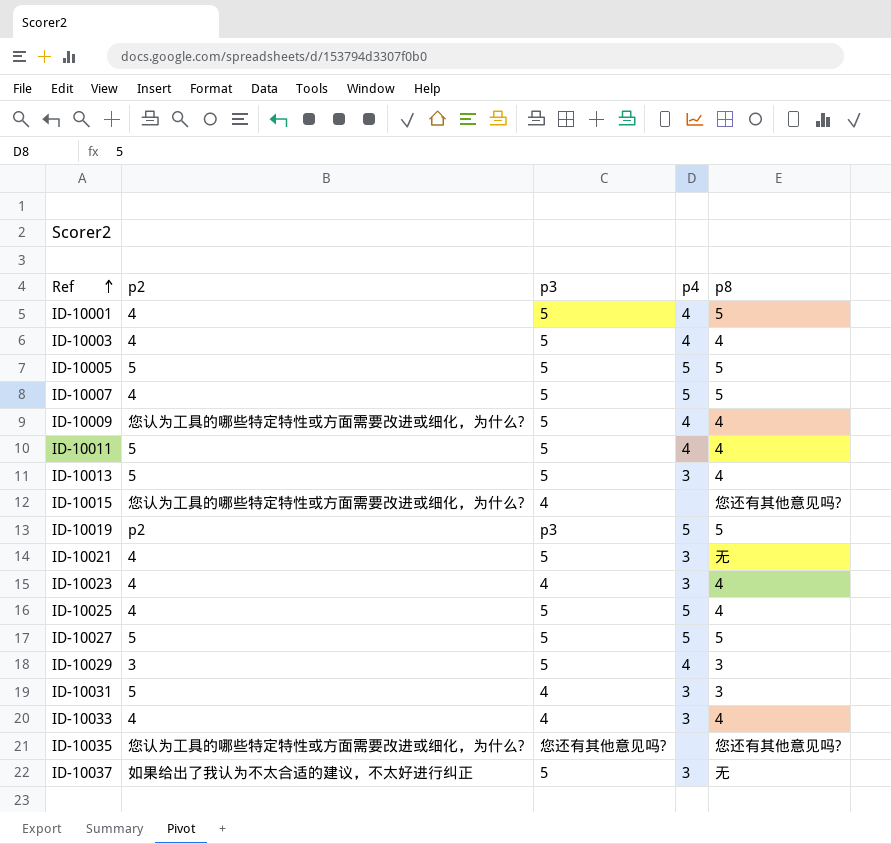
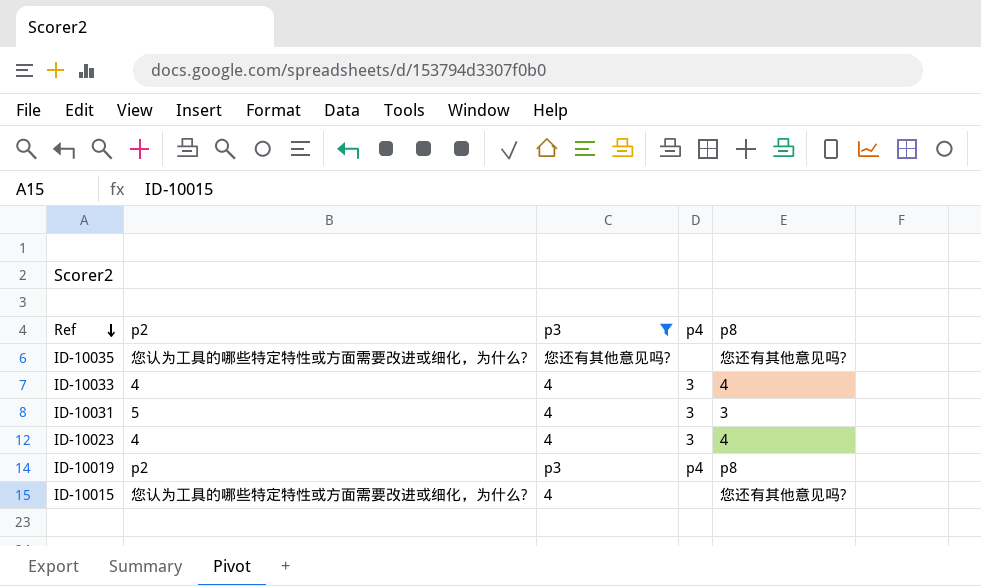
filter: none -> p3 != 5
row order: Ref ascending -> Ref descending
ID-10019 | p4: 5 -> p4
ID-10019 | p8: 5 -> p8

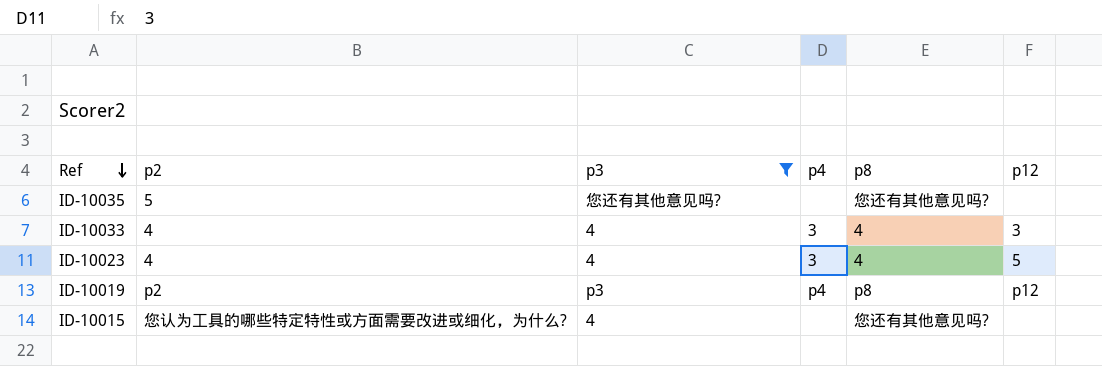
column p12 | position: none -> 6
row ID-10031: 5 | 4 | 3 | 3 -> none
ID-10035 | p2: 您认为工具的哪些特定特性或方面需要改进或细化，为什么? -> 5

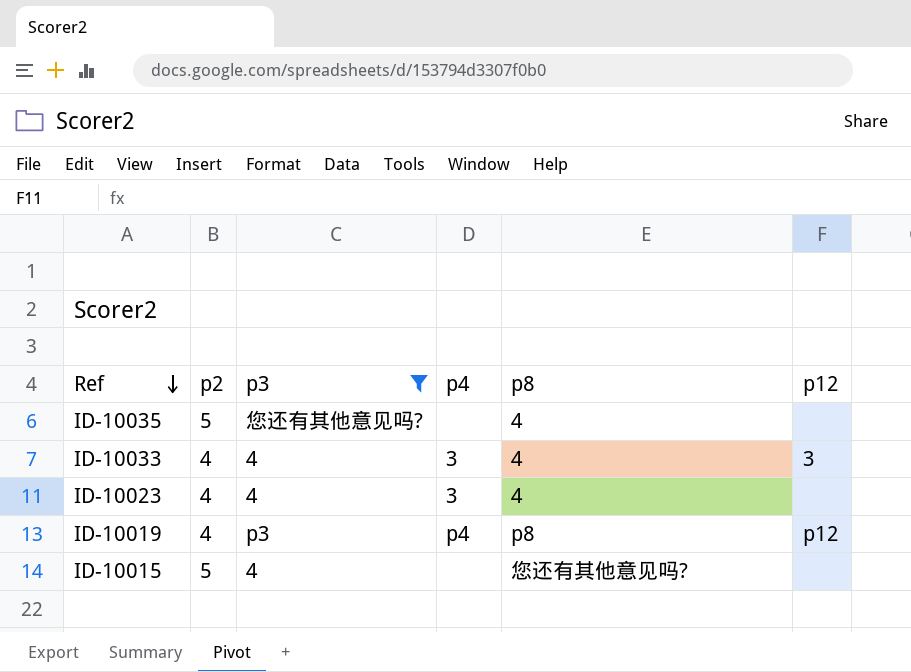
ID-10035 | p8: 您还有其他意见吗? -> 4
ID-10023 | p12: 5 -> none
ID-10019 | p2: p2 -> 4
ID-10015 | p2: 您认为工具的哪些特定特性或方面需要改进或细化，为什么? -> 5

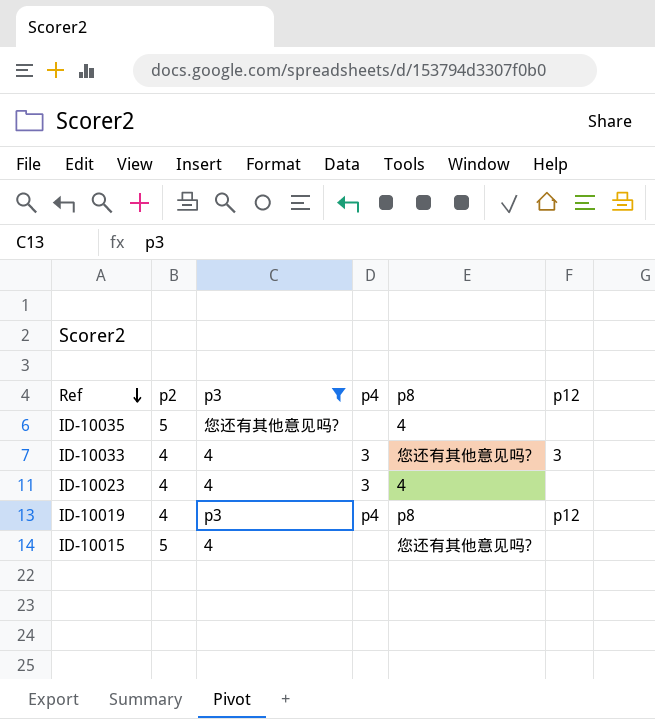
ID-10033 | p8: 4 -> 您还有其他意见吗?

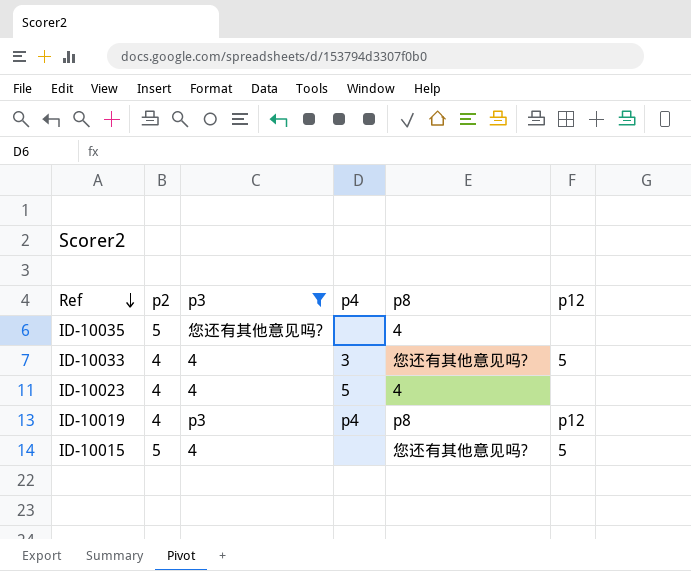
ID-10033 | p12: 3 -> 5
ID-10023 | p4: 3 -> 5
ID-10015 | p12: none -> 5

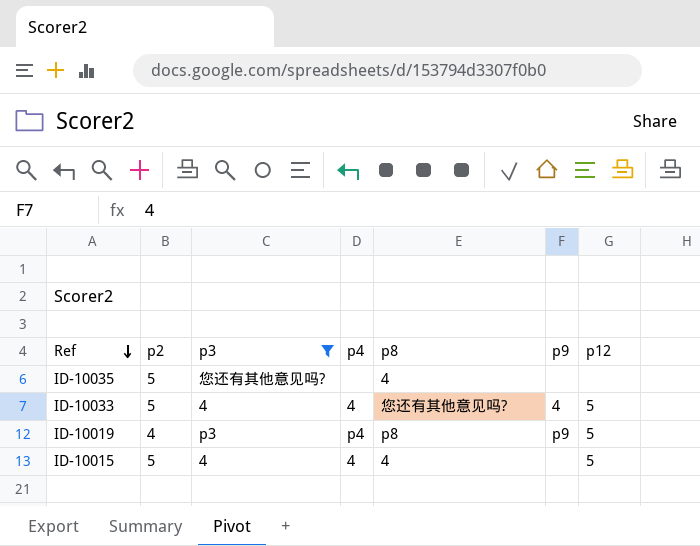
column p9 | position: none -> 6
row ID-10023: 4 | 4 | 5 | 4 | none -> none
ID-10033 | p2: 4 -> 5
ID-10033 | p4: 3 -> 4
ID-10019 | p12: p12 -> 5
ID-10015 | p4: none -> 4
ID-10015 | p8: 您还有其他意见吗? -> 4

